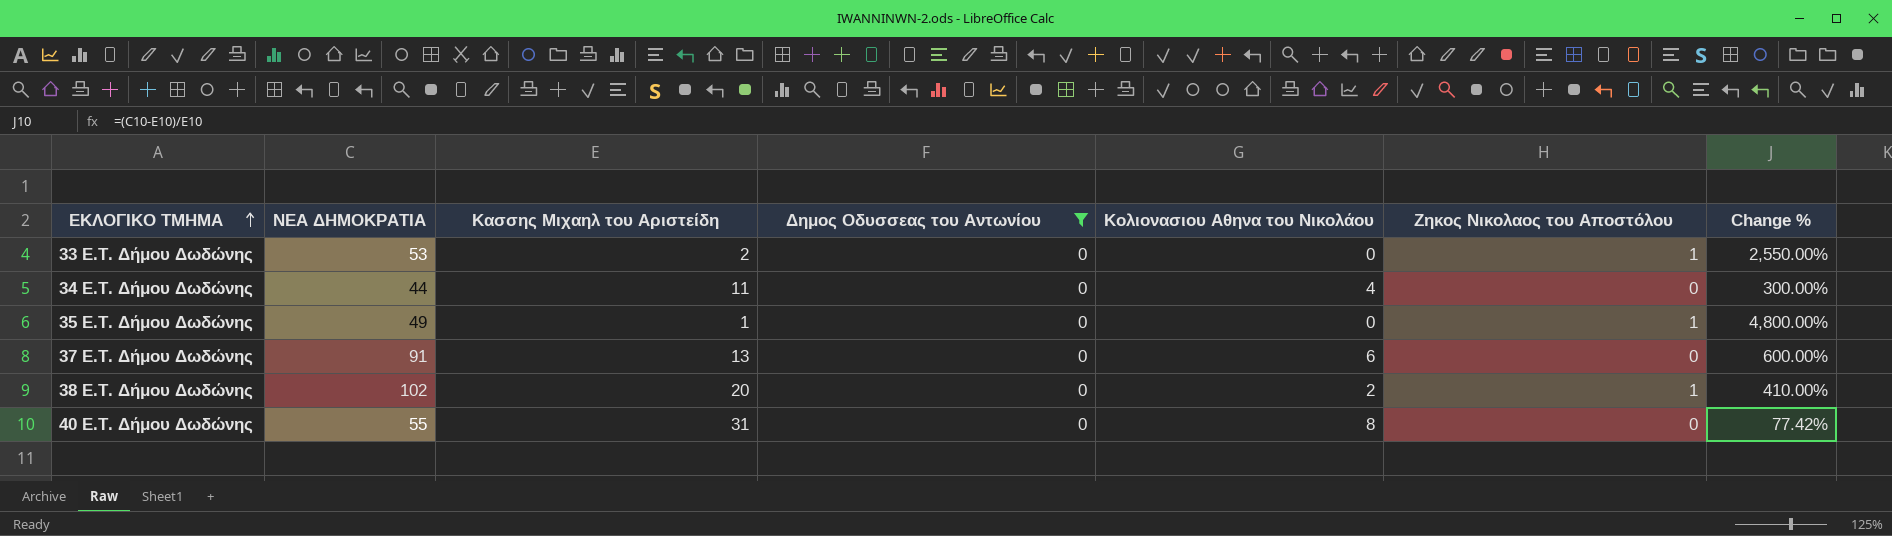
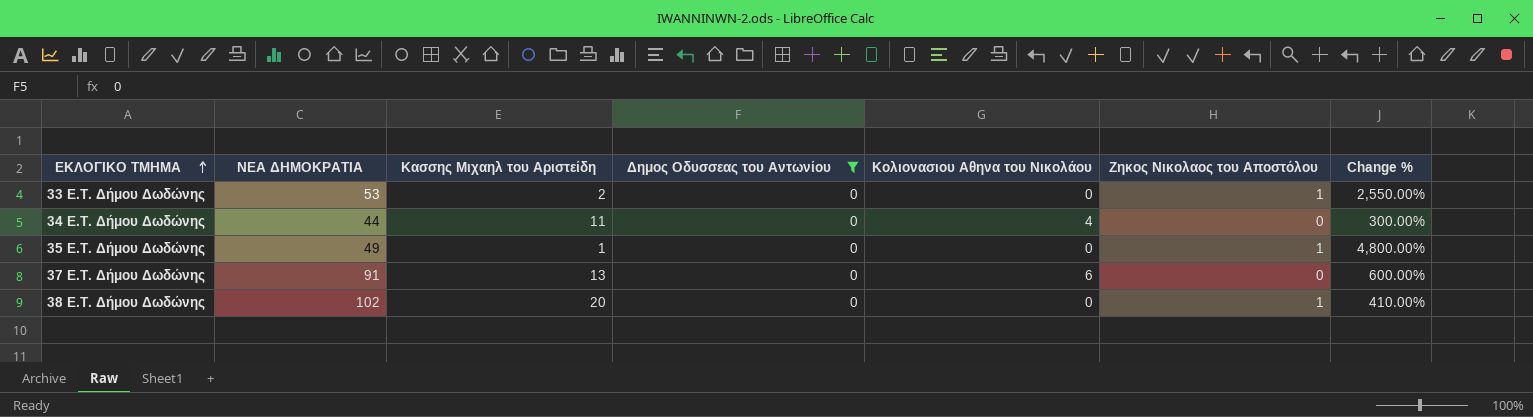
row 40 E.T. Δήμου Δωδώνης: 55 | 31 | 0 | 8 | 0 | 77.42% -> none
38 E.T. Δήμου Δωδώνης | Κολιονασιου Αθηνα του Νικολάου: 2 -> 0

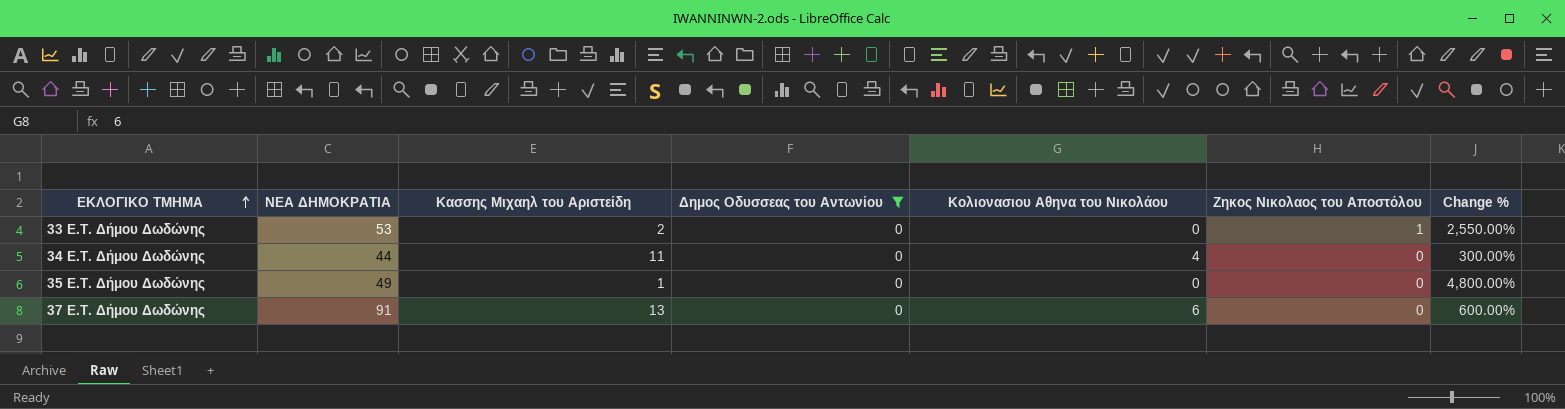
row 38 E.T. Δήμου Δωδώνης: 102 | 20 | 0 | 0 | 1 | 410.00% -> none
35 E.T. Δήμου Δωδώνης | Ζηκος Νικολαος του Αποστόλου: 1 -> 0

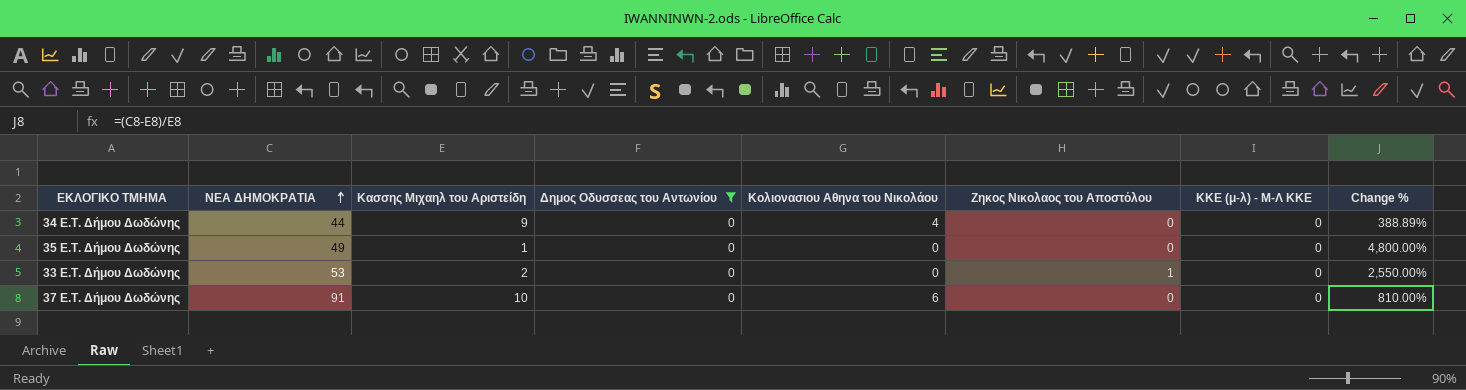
row order: ΕΚΛΟΓΙΚΟ ΤΜΗΜΑ ascending -> ΝΕΑ ΔΗΜΟΚΡΑΤΙΑ ascending
column ΚΚΕ (μ-λ) - Μ-Λ ΚΚΕ | position: none -> 7
34 E.T. Δήμου Δωδώνης | Κασσης Μιχαηλ του Αριστείδη: 11 -> 9
34 E.T. Δήμου Δωδώνης | Change %: 300.00% -> 388.89%
37 E.T. Δήμου Δωδώνης | Κασσης Μιχαηλ του Αριστείδη: 13 -> 10
37 E.T. Δήμου Δωδώνης | Change %: 600.00% -> 810.00%

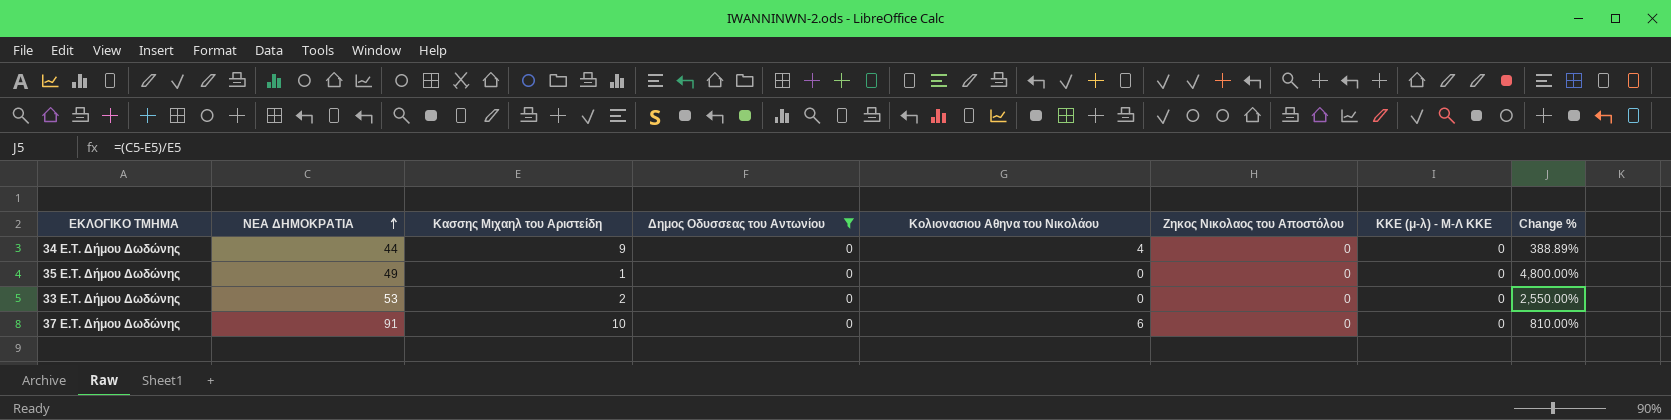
33 E.T. Δήμου Δωδώνης | Ζηκος Νικολαος του Αποστόλου: 1 -> 0

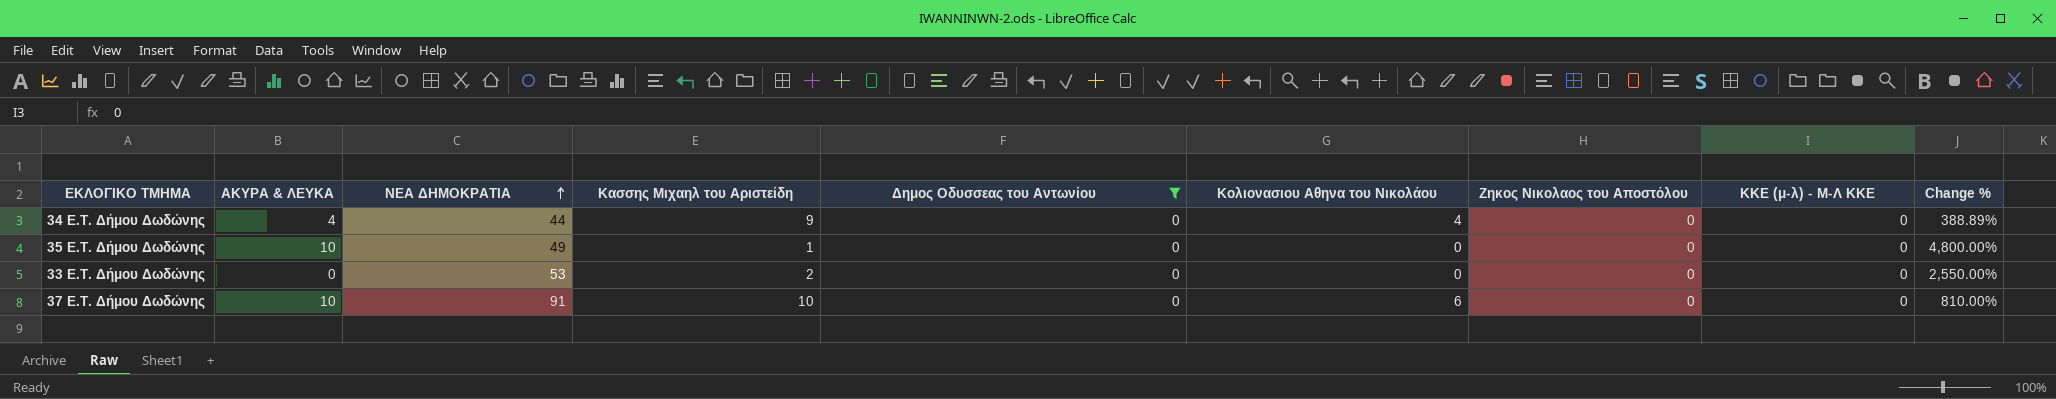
column ΑΚΥΡΑ & ΛΕΥΚΑ | position: none -> 2

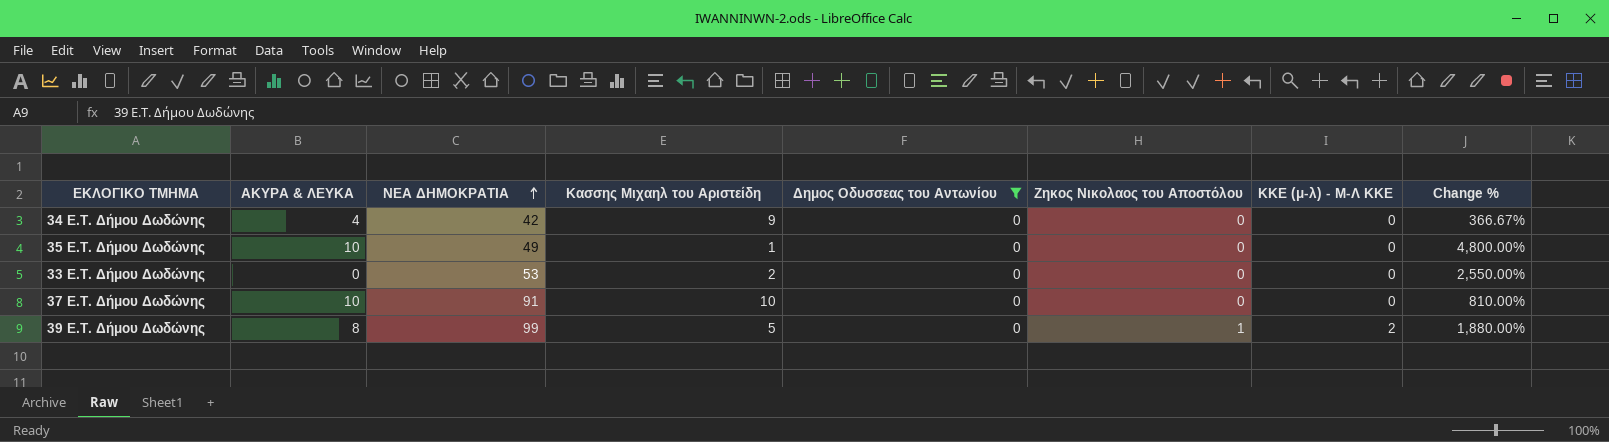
column Κολιονασιου Αθηνα του Νικολάου | position: 6 -> none
34 E.T. Δήμου Δωδώνης | ΝΕΑ ΔΗΜΟΚΡΑΤΙΑ: 44 -> 42
34 E.T. Δήμου Δωδώνης | Change %: 388.89% -> 366.67%
row 39 E.T. Δήμου Δωδώνης: none -> 8 | 99 | 5 | 0 | 1 | 2 | 1,880.00%

